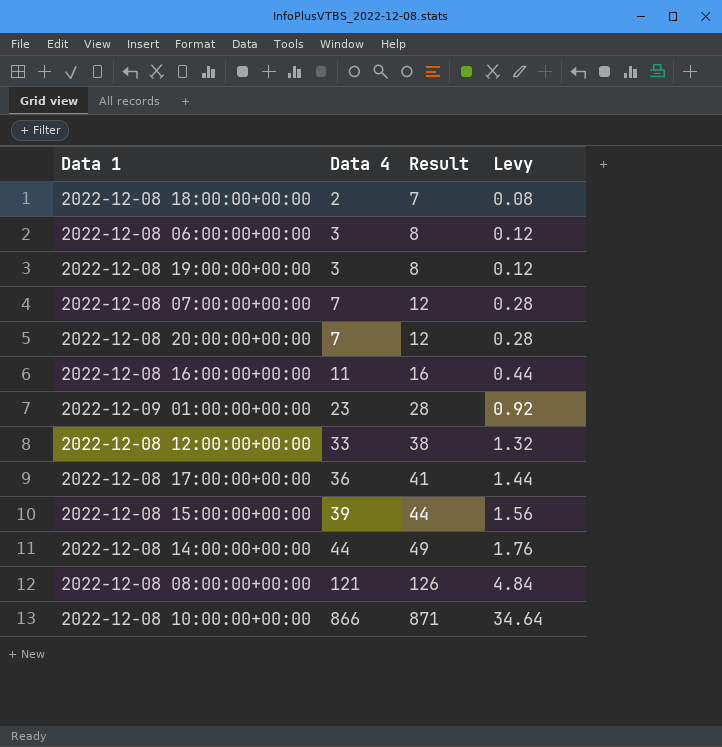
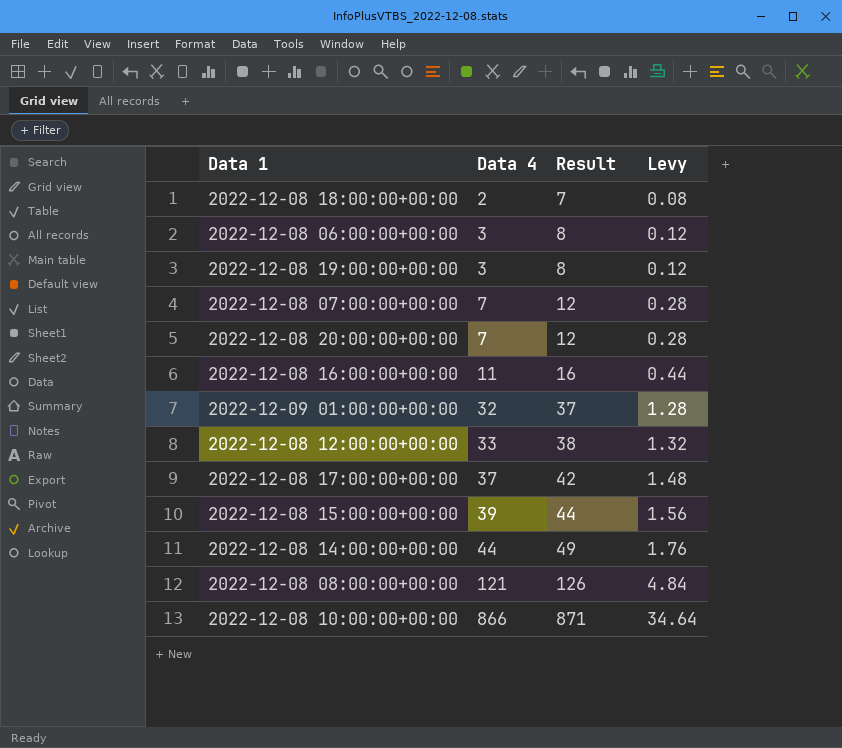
2022-12-09 01:00:00+00:00 | Data 4: 23 -> 32
2022-12-09 01:00:00+00:00 | Result: 28 -> 37
2022-12-09 01:00:00+00:00 | Levy: 0.92 -> 1.28
2022-12-08 17:00:00+00:00 | Data 4: 36 -> 37
2022-12-08 17:00:00+00:00 | Result: 41 -> 42
2022-12-08 17:00:00+00:00 | Levy: 1.44 -> 1.48

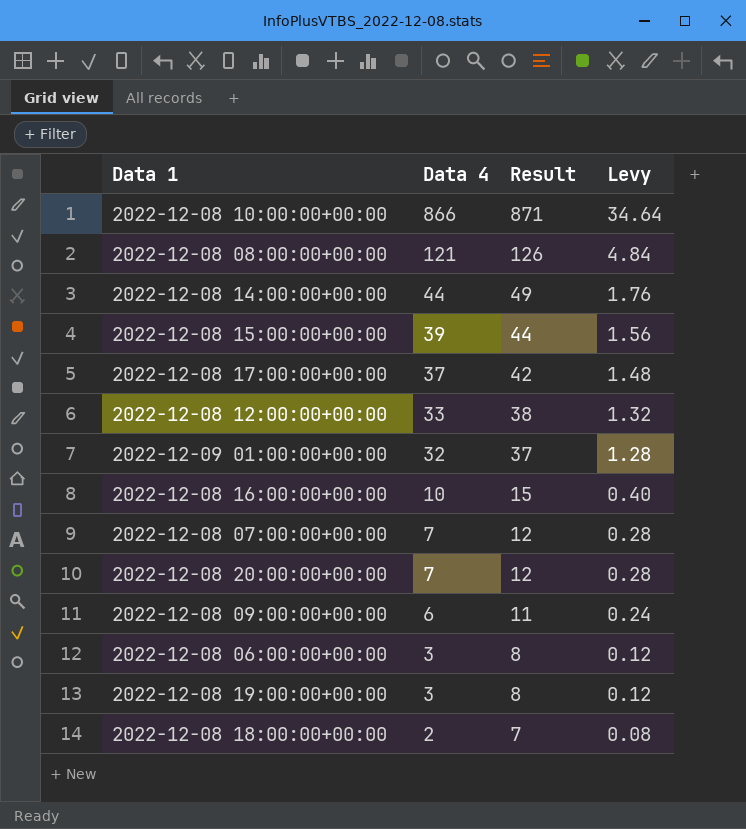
row order: Data 4 ascending -> Data 4 descending
2022-12-08 16:00:00+00:00 | Data 4: 11 -> 10
2022-12-08 16:00:00+00:00 | Result: 16 -> 15
2022-12-08 16:00:00+00:00 | Levy: 0.44 -> 0.40
row 2022-12-08 09:00:00+00:00: none -> 6 | 11 | 0.24

